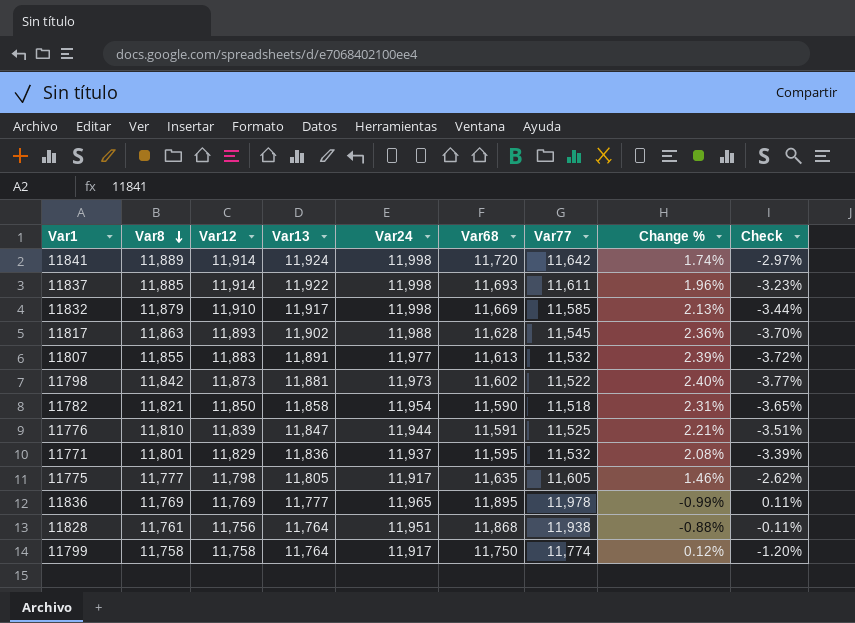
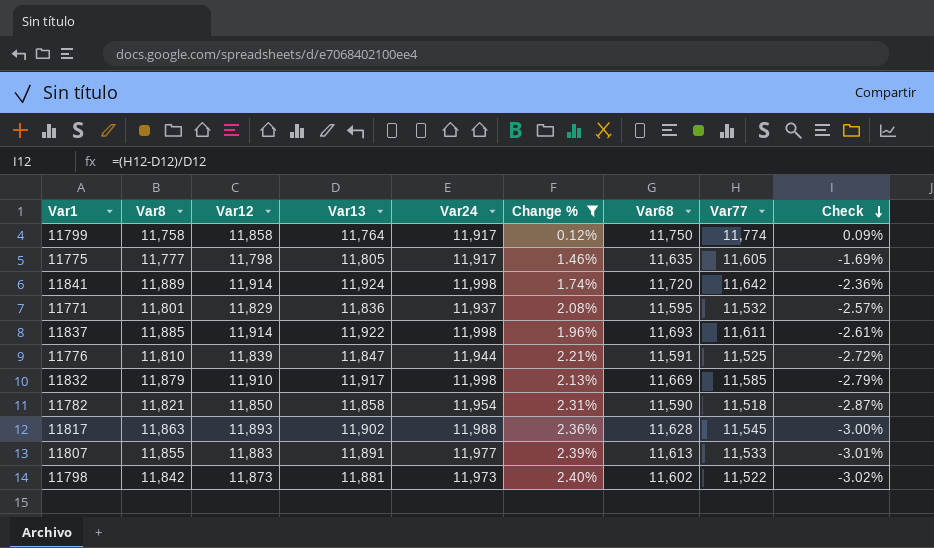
filter: none -> Change % >= 0.12%
row order: Var8 descending -> Check descending
column Change % | position: 8 -> 6
column Check | formula: ([Var77] - [Var24]) / [Var24] -> ([Var77] - [Var13]) / [Var13]
11799 | Var12: 11,758 -> 11,858
11807 | Var77: 11,532 -> 11,533

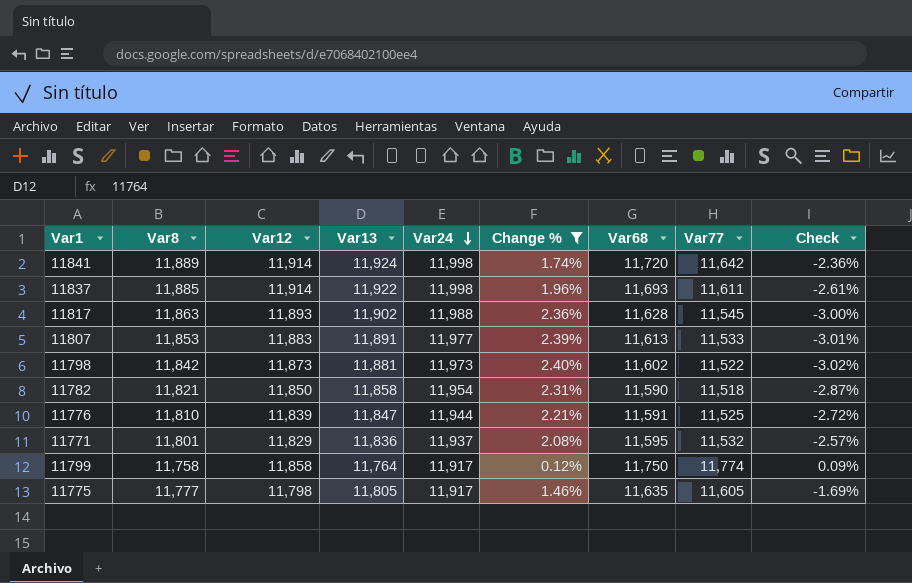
row order: Check descending -> Var24 descending
row 11832: 11,879 | 11,910 | 11,917 | 11,998 | 2.13% | 11,669 | 11,585 | -2.79% -> none
11807 | Var8: 11,855 -> 11,853

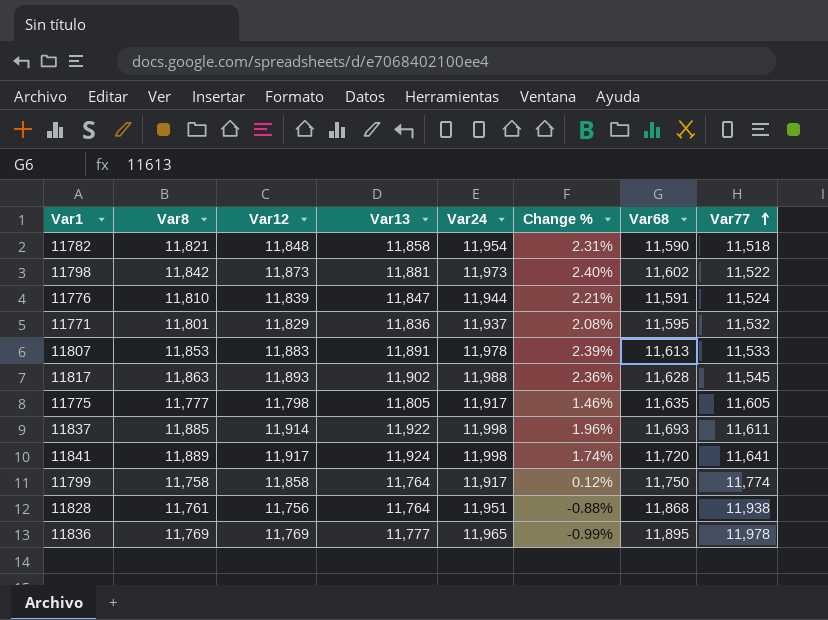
filter: Change % >= 0.12% -> none
row order: Var24 descending -> Var77 ascending
column Check | formula: ([Var77] - [Var13]) / [Var13] -> none
11782 | Var12: 11,850 -> 11,848
11776 | Var77: 11,525 -> 11,524
11807 | Var24: 11,977 -> 11,978
11841 | Var12: 11,914 -> 11,917
11841 | Var77: 11,642 -> 11,641

